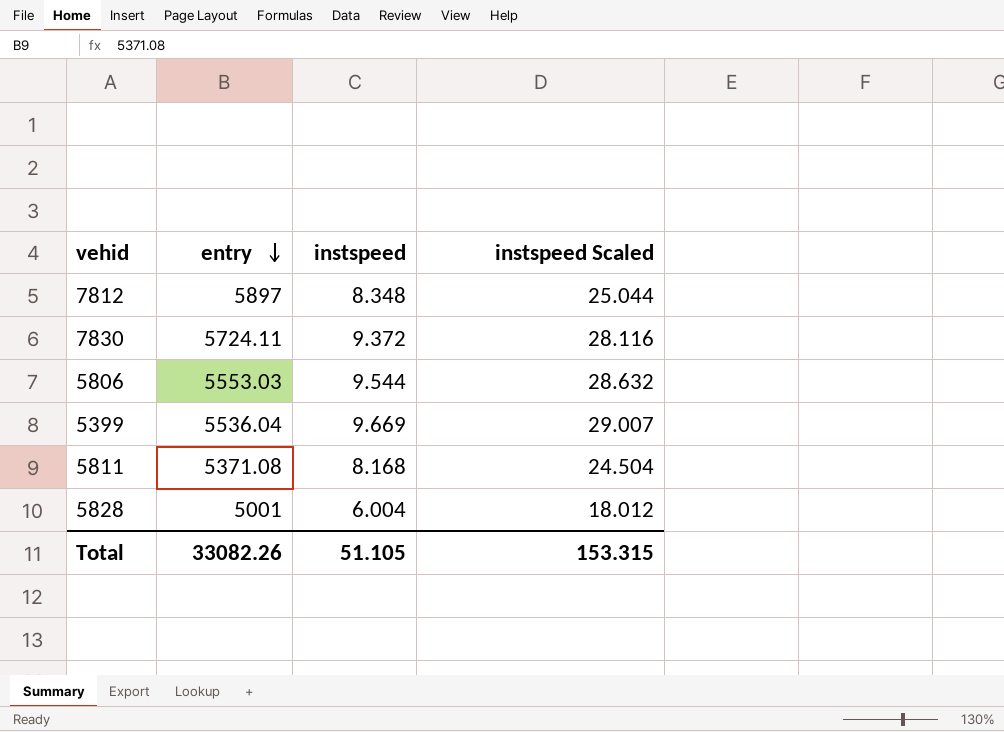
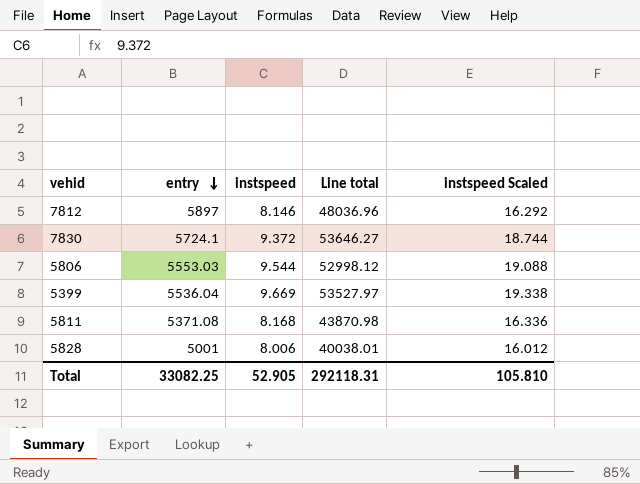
column Line total | formula: none -> [entry] * [instspeed]
column instspeed Scaled | formula: [instspeed] * 3 -> [instspeed] * 2
7812 | instspeed: 8.348 -> 8.146
7830 | entry: 5724.11 -> 5724.1
5828 | instspeed: 6.004 -> 8.006
Total | entry: 33082.26 -> 33082.25
Total | instspeed: 51.105 -> 52.905
Total | instspeed Scaled: 153.315 -> 105.810

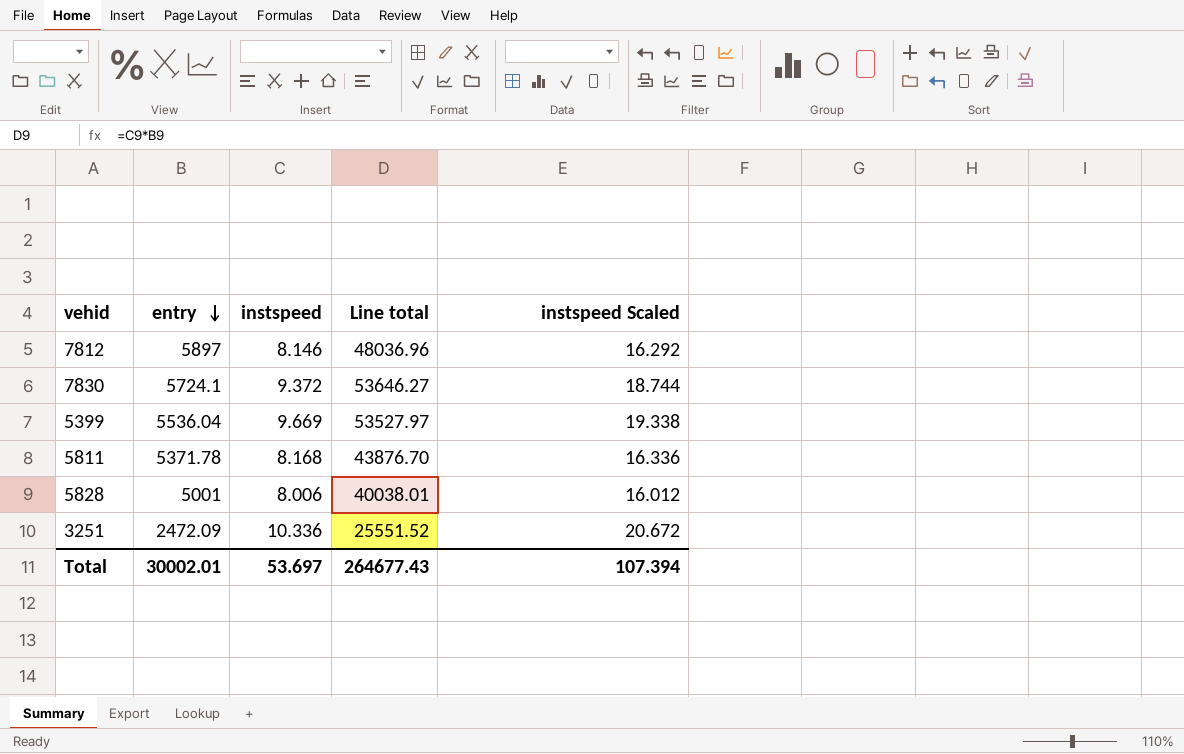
row 5806: 5553.03 | 9.544 | 52998.12 | 19.088 -> none
5811 | entry: 5371.08 -> 5371.78
5811 | Line total: 43870.98 -> 43876.70
row 3251: none -> 2472.09 | 10.336 | 25551.52 | 20.672
Total | entry: 33082.25 -> 30002.01
Total | instspeed: 52.905 -> 53.697
Total | Line total: 292118.31 -> 264677.43
Total | instspeed Scaled: 105.810 -> 107.394

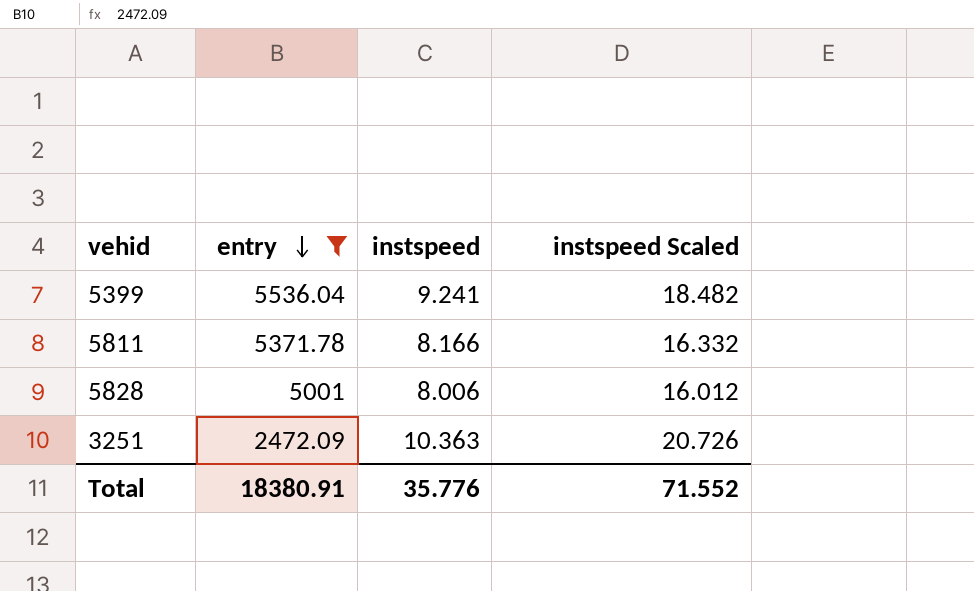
filter: none -> entry <= 5536.04
column Line total | formula: [entry] * [instspeed] -> none
5399 | instspeed: 9.669 -> 9.241
5399 | instspeed Scaled: 19.338 -> 18.482
5811 | instspeed: 8.168 -> 8.166
5811 | instspeed Scaled: 16.336 -> 16.332
3251 | instspeed: 10.336 -> 10.363
3251 | instspeed Scaled: 20.672 -> 20.726
Total | entry: 30002.01 -> 18380.91
Total | instspeed: 53.697 -> 35.776
Total | instspeed Scaled: 107.394 -> 71.552

